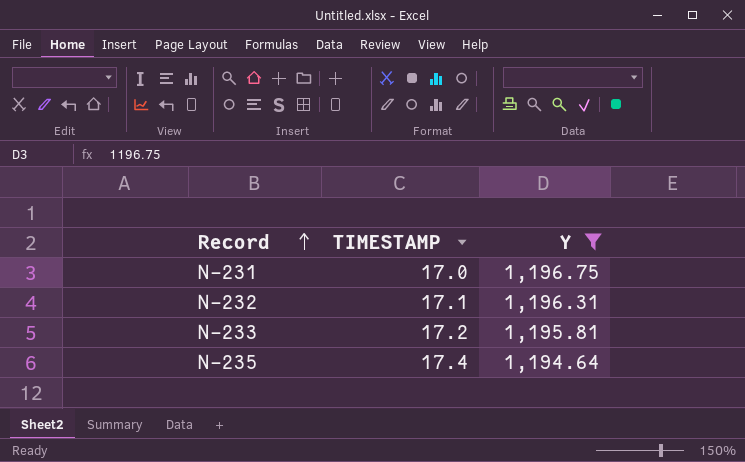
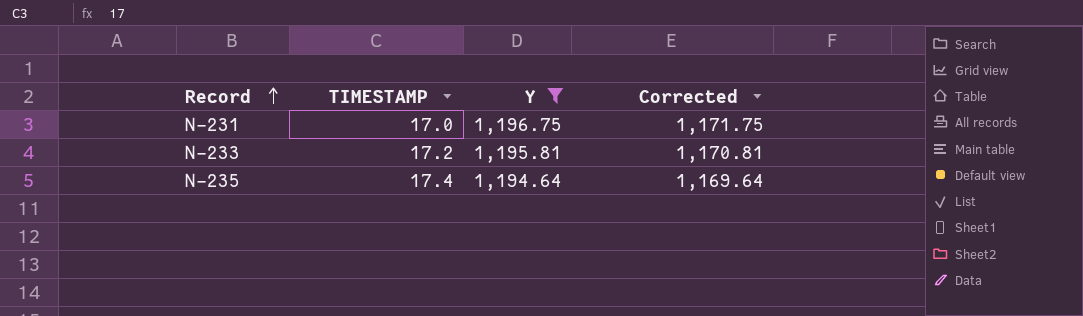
column Corrected | formula: none -> [Y] - 25
row N-232: 17.1 | 1,196.31 -> none

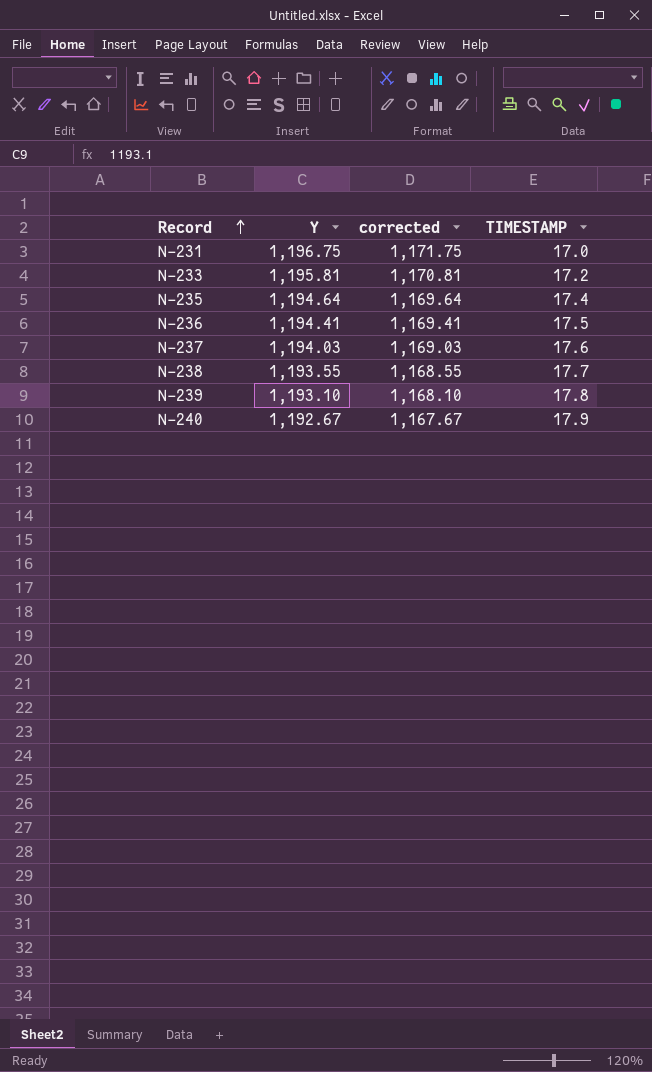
filter: Y >= 1,194.64 -> none
column name: Corrected -> corrected
column TIMESTAMP | position: 2 -> 4

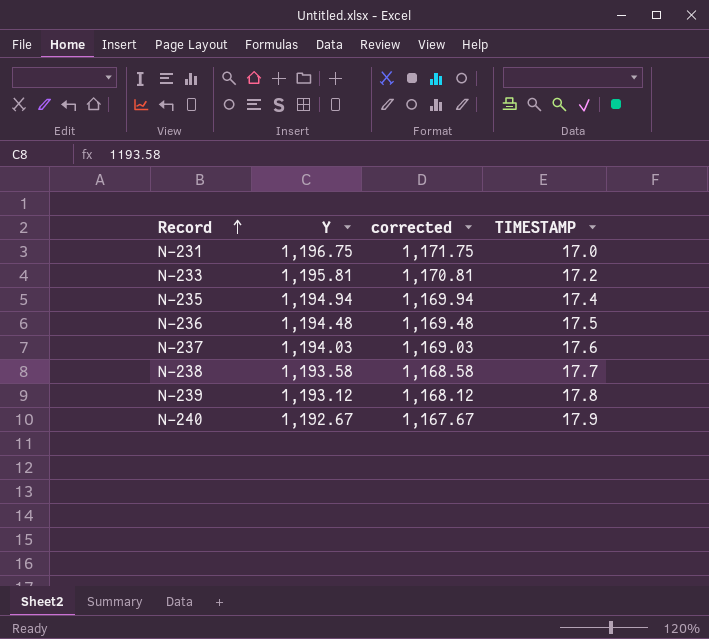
N-235 | Y: 1,194.64 -> 1,194.94
N-235 | corrected: 1,169.64 -> 1,169.94
N-236 | Y: 1,194.41 -> 1,194.48
N-236 | corrected: 1,169.41 -> 1,169.48
N-238 | Y: 1,193.55 -> 1,193.58
N-238 | corrected: 1,168.55 -> 1,168.58
N-239 | Y: 1,193.10 -> 1,193.12
N-239 | corrected: 1,168.10 -> 1,168.12

